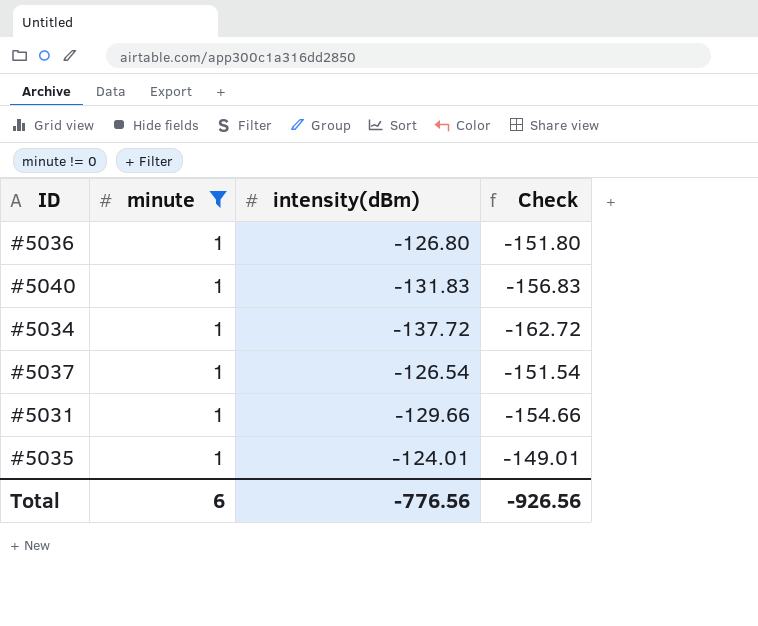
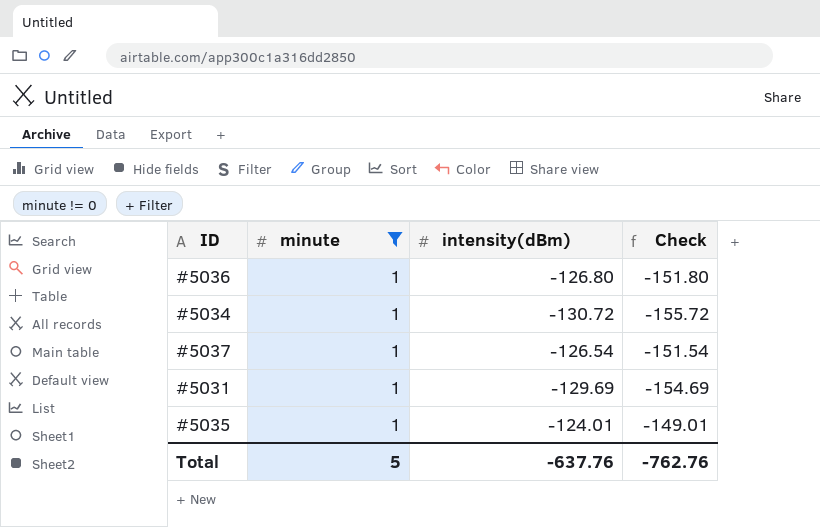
row #5040: 1 | -131.83 | -156.83 -> none
#5034 | intensity(dBm): -137.72 -> -130.72
#5034 | Check: -162.72 -> -155.72
#5031 | intensity(dBm): -129.66 -> -129.69
#5031 | Check: -154.66 -> -154.69
Total | minute: 6 -> 5
Total | intensity(dBm): -776.56 -> -637.76
Total | Check: -926.56 -> -762.76

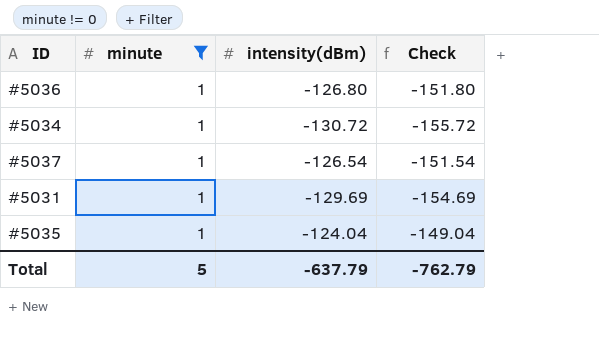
#5035 | intensity(dBm): -124.01 -> -124.04
#5035 | Check: -149.01 -> -149.04
Total | intensity(dBm): -637.76 -> -637.79
Total | Check: -762.76 -> -762.79

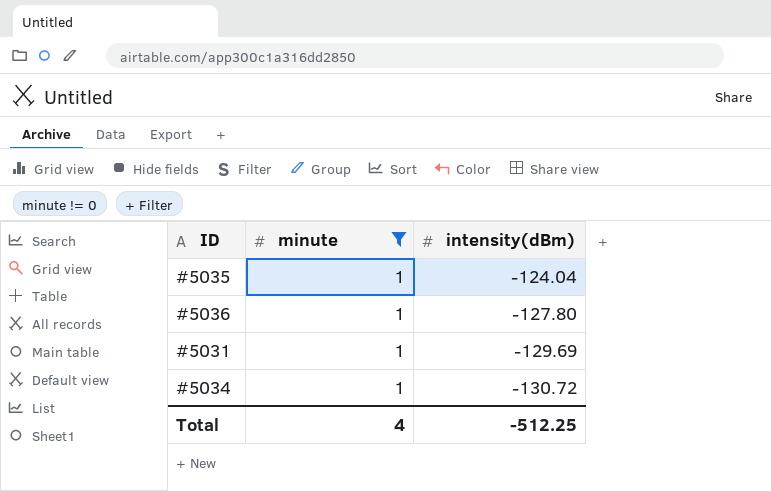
row order: none -> intensity(dBm) descending
column Check | formula: [intensity(dBm)] - 25 -> none
row #5037: 1 | -126.54 | -151.54 -> none
#5036 | intensity(dBm): -126.80 -> -127.80
Total | minute: 5 -> 4
Total | intensity(dBm): -637.79 -> -512.25

